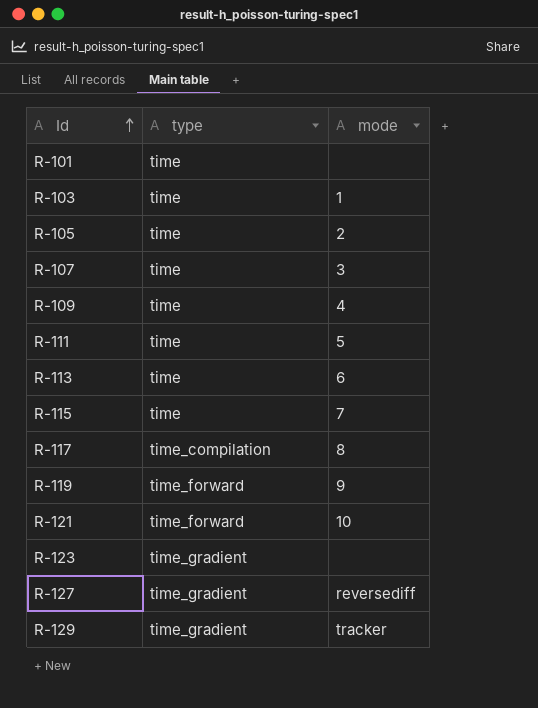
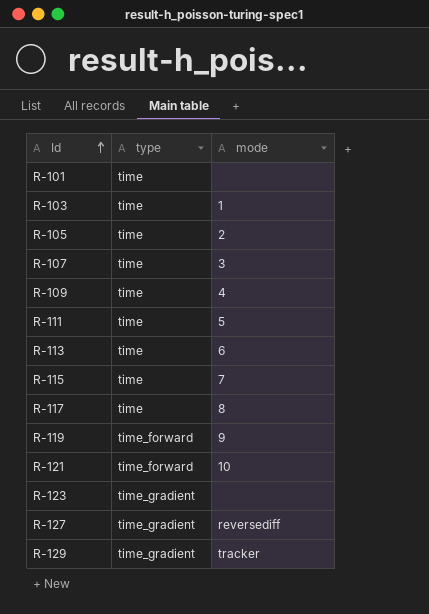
R-117 | type: time_compilation -> time

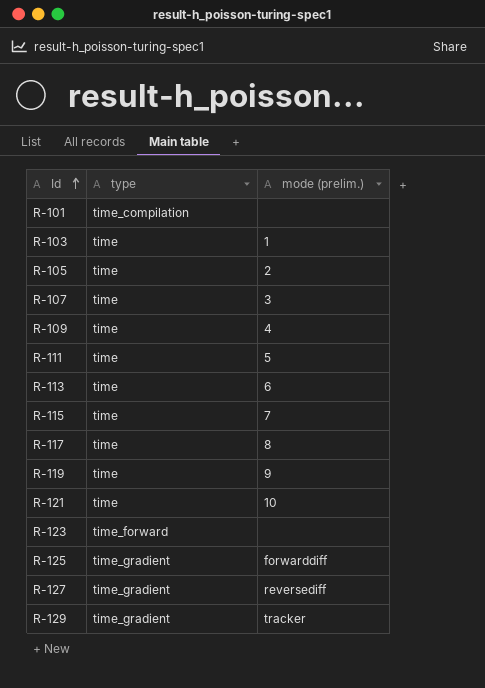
column name: mode -> mode (prelim.)
R-101 | type: time -> time_compilation
R-119 | type: time_forward -> time
R-121 | type: time_forward -> time
R-123 | type: time_gradient -> time_forward
row R-125: none -> time_gradient | forwarddiff

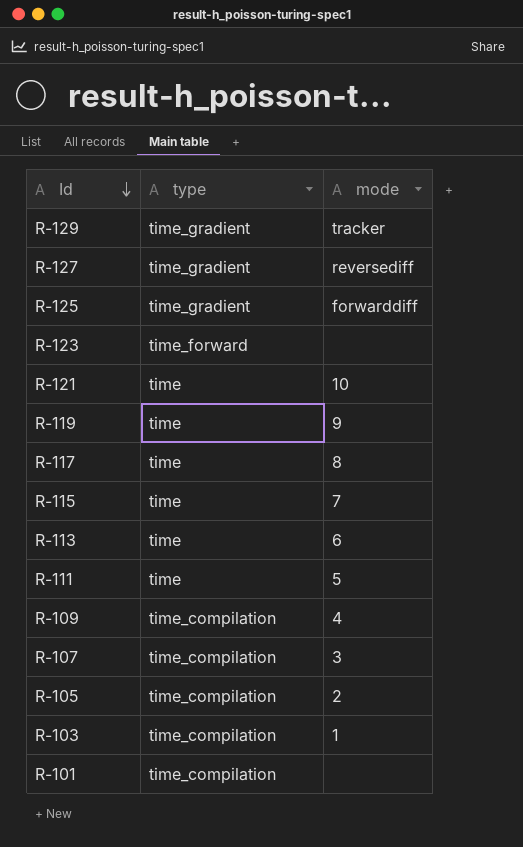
row order: Id ascending -> Id descending
column name: mode (prelim.) -> mode
R-109 | type: time -> time_compilation
R-107 | type: time -> time_compilation
R-105 | type: time -> time_compilation
R-103 | type: time -> time_compilation

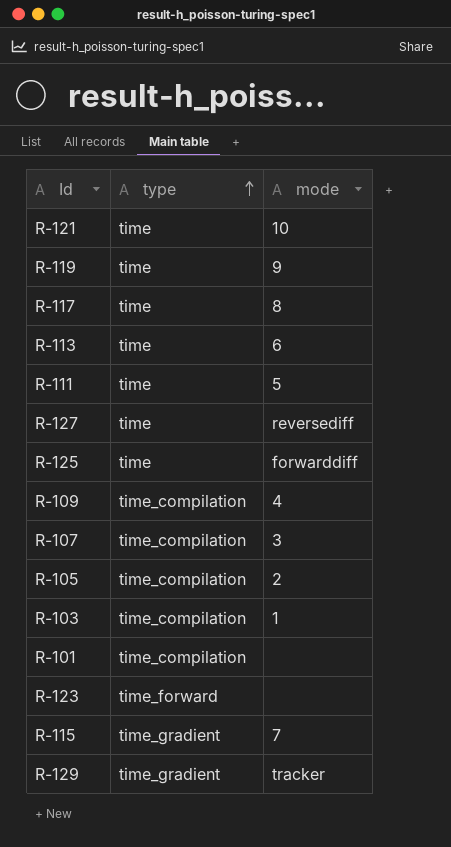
row order: Id descending -> type ascending
R-127 | type: time_gradient -> time
R-125 | type: time_gradient -> time
R-115 | type: time -> time_gradient

